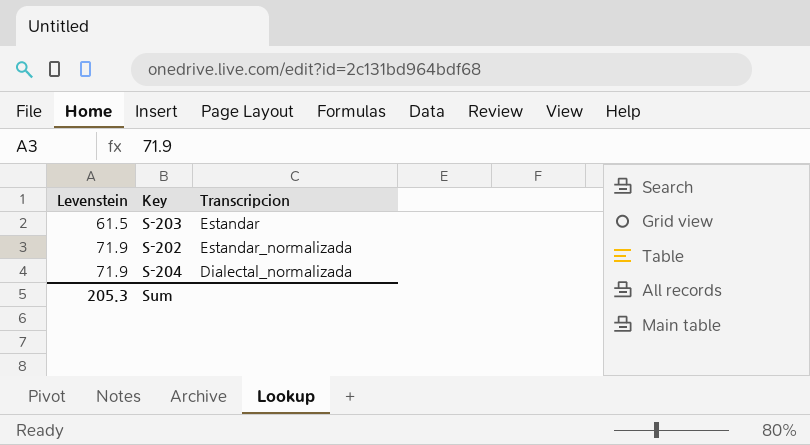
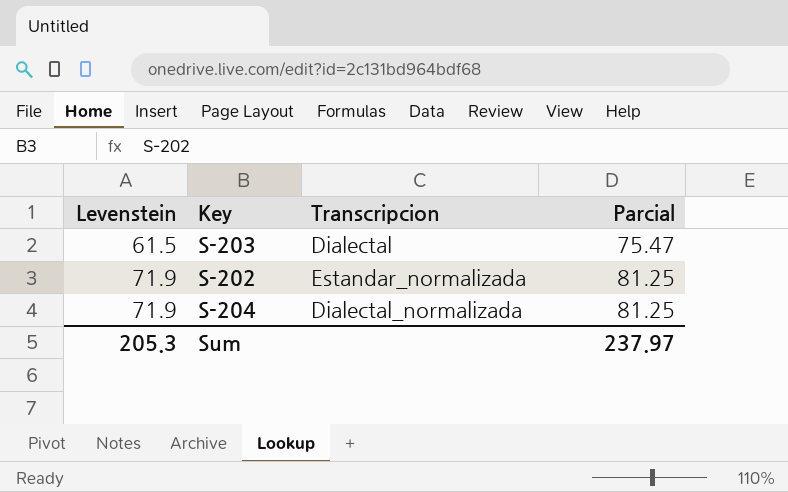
column Parcial | position: none -> 4
S-203 | Transcripcion: Estandar -> Dialectal

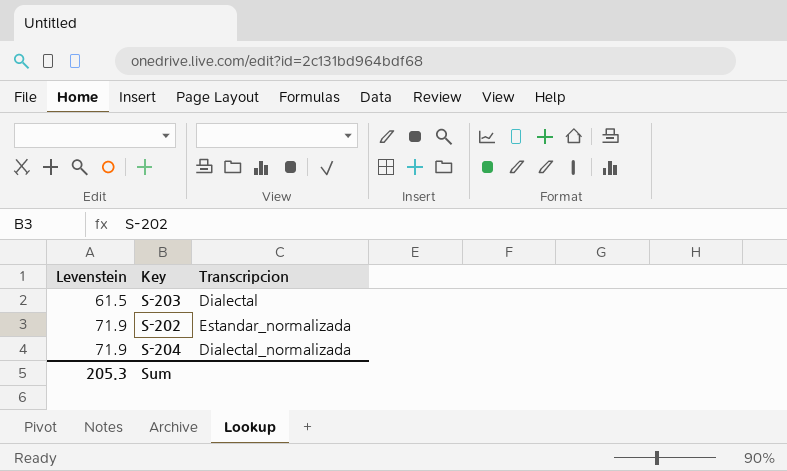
column Parcial | position: 4 -> none

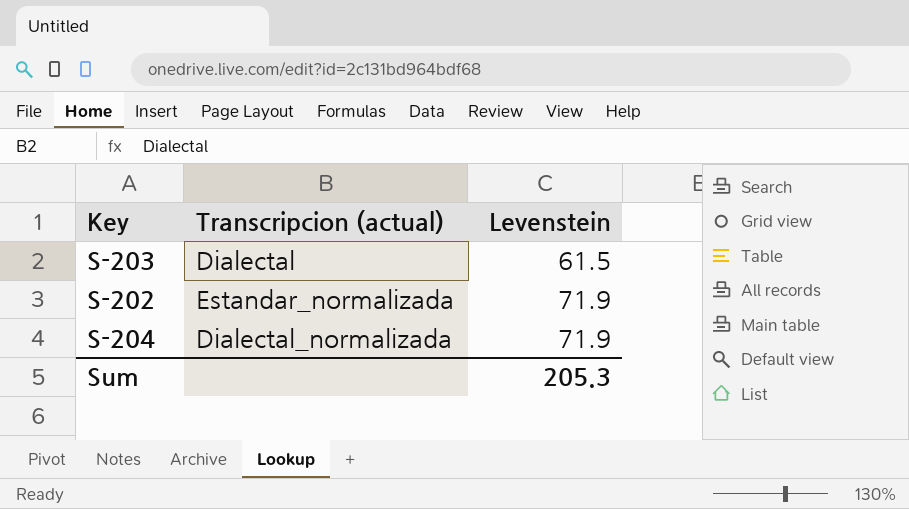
column name: Transcripcion -> Transcripcion (actual)
column Levenstein | position: 1 -> 3

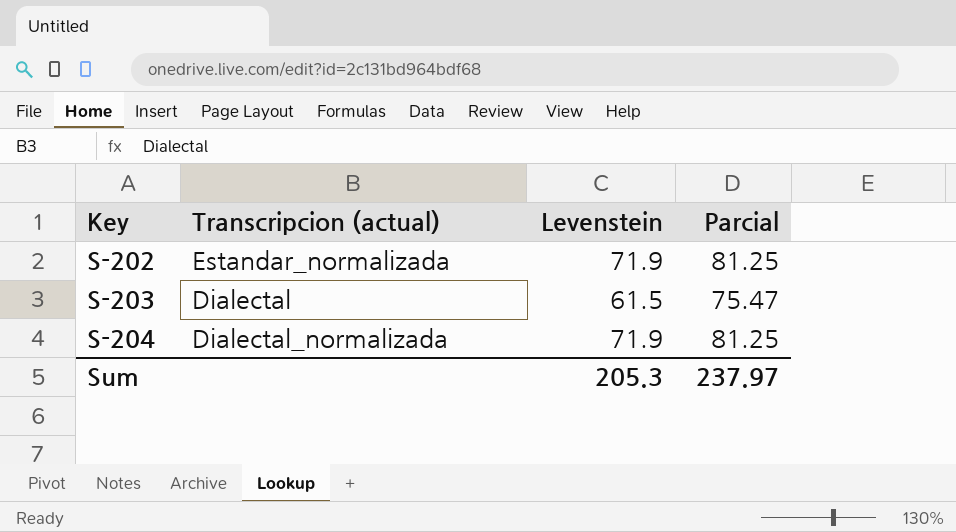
row order: Levenstein ascending -> Key ascending
column Parcial | position: none -> 4

